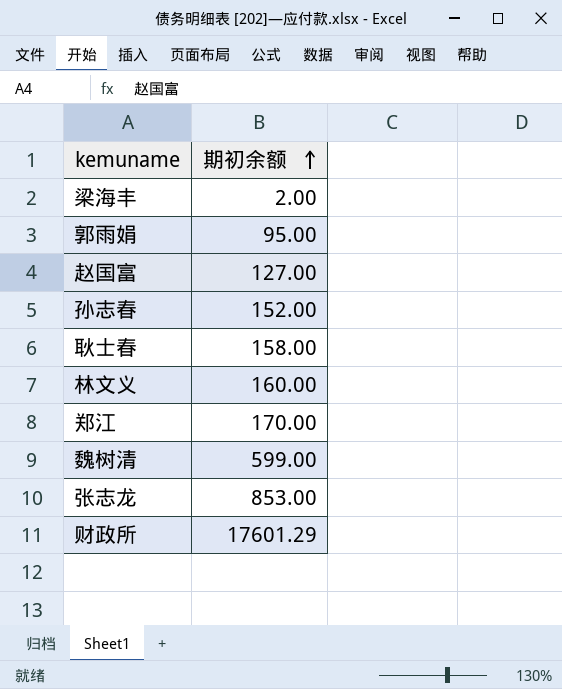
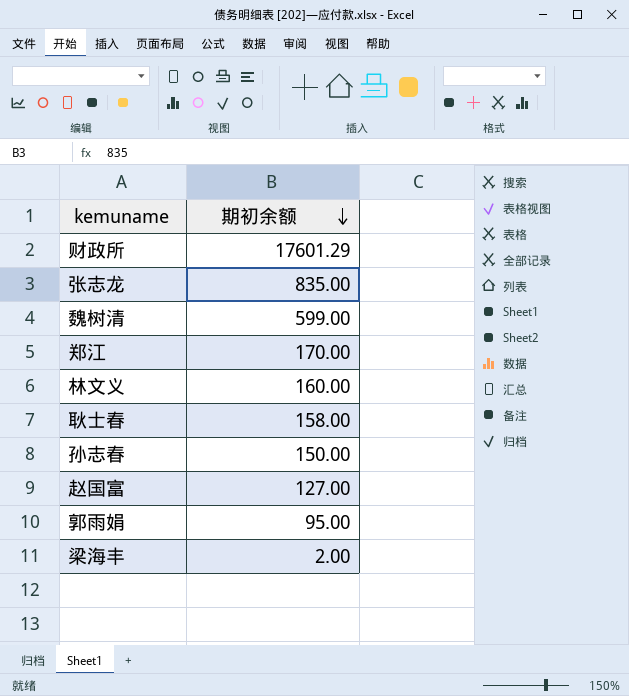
row order: 期初余额 ascending -> 期初余额 descending
张志龙 | 期初余额: 853.00 -> 835.00
孙志春 | 期初余额: 152.00 -> 150.00

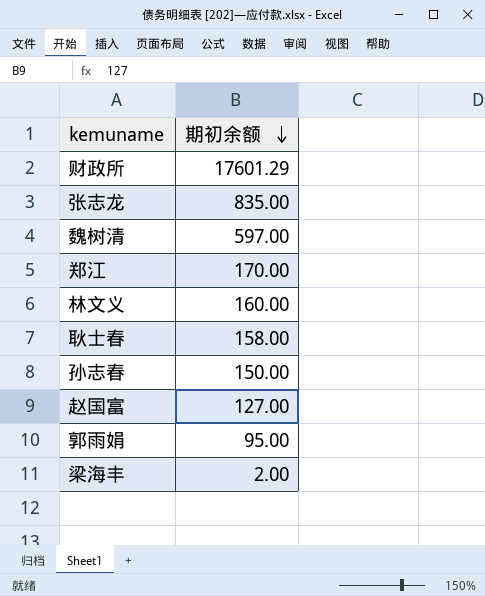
魏树清 | 期初余额: 599.00 -> 597.00

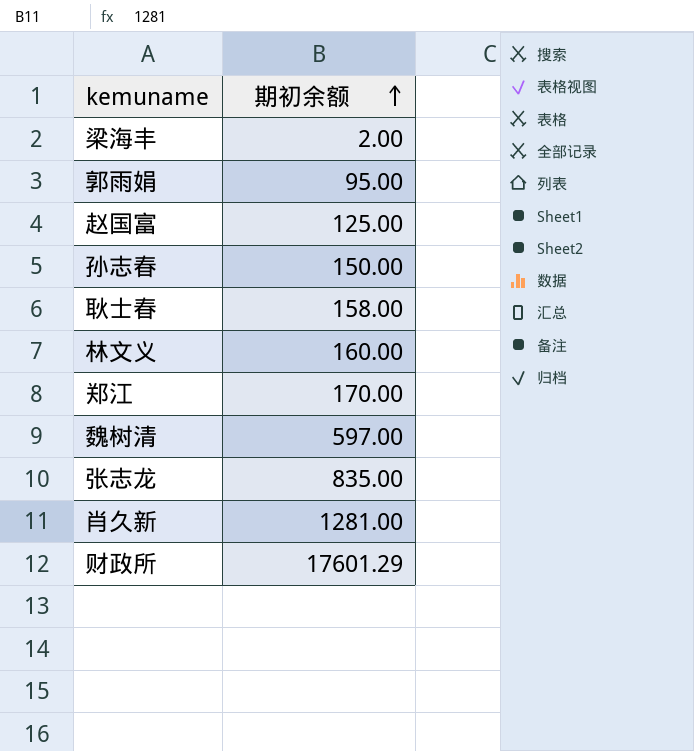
row order: 期初余额 descending -> 期初余额 ascending
赵国富 | 期初余额: 127.00 -> 125.00
row 肖久新: none -> 1281.00

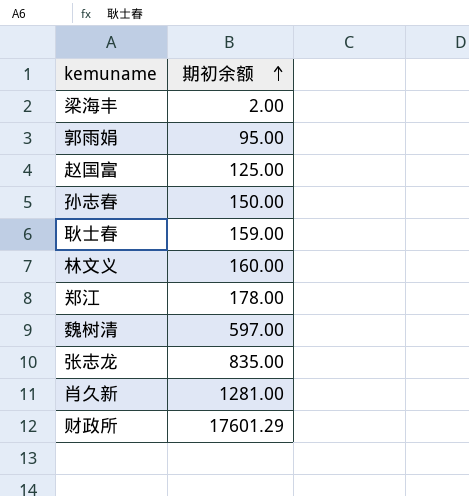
耿士春 | 期初余额: 158.00 -> 159.00
郑江 | 期初余额: 170.00 -> 178.00

